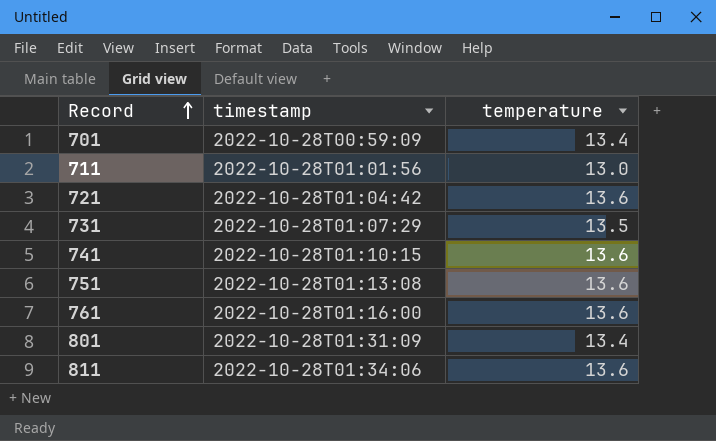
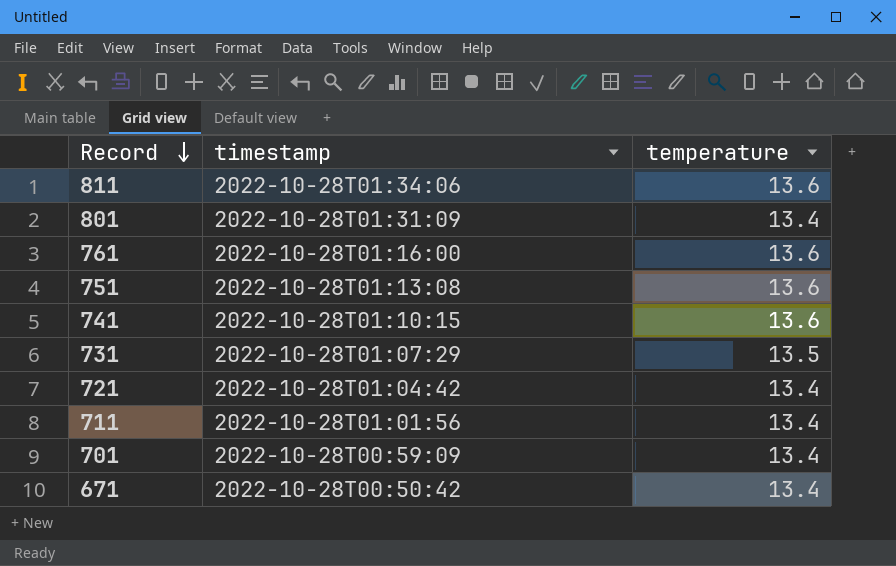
row order: Record ascending -> Record descending
721 | temperature: 13.6 -> 13.4
711 | temperature: 13.0 -> 13.4
row 671: none -> 2022-10-28T00:50:42 | 13.4

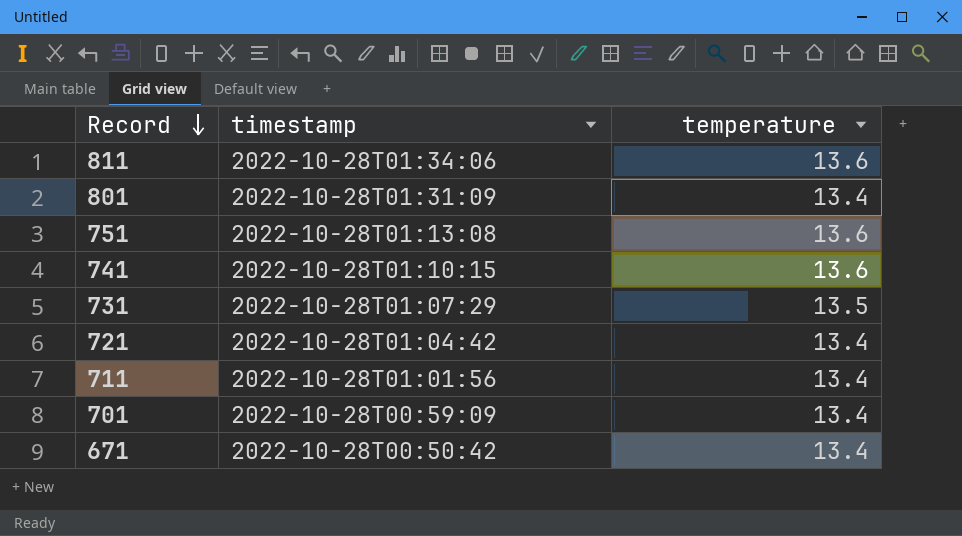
row 761: 2022-10-28T01:16:00 | 13.6 -> none

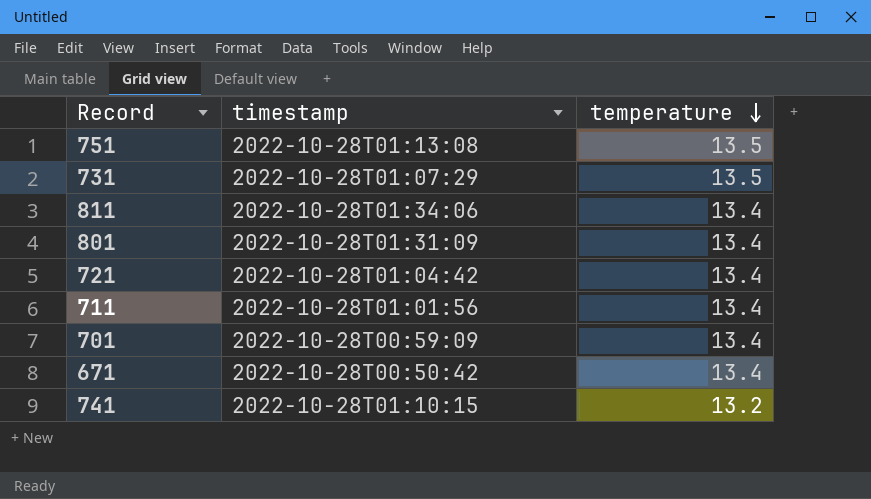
row order: Record descending -> temperature descending
751 | temperature: 13.6 -> 13.5
811 | temperature: 13.6 -> 13.4
741 | temperature: 13.6 -> 13.2

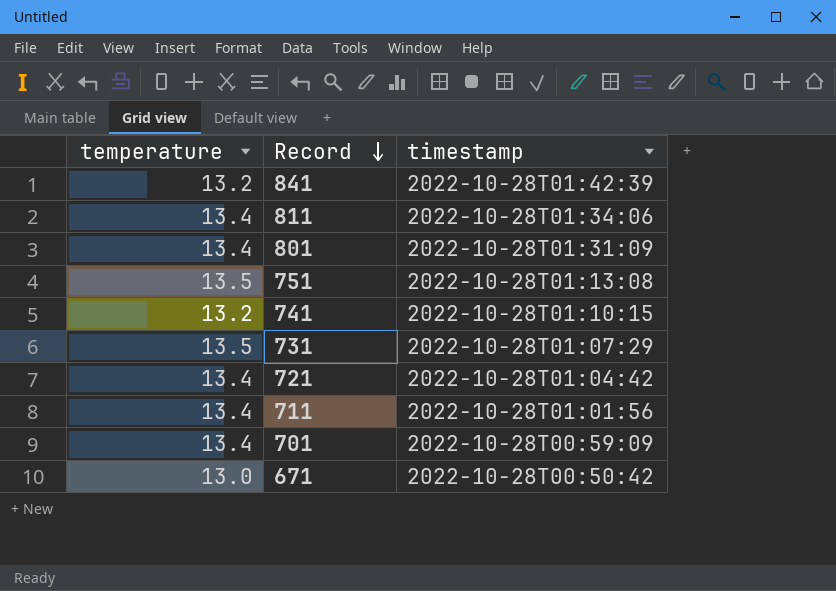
row order: temperature descending -> Record descending
column temperature | position: 3 -> 1
row 841: none -> 13.2 | 2022-10-28T01:42:39
671 | temperature: 13.4 -> 13.0

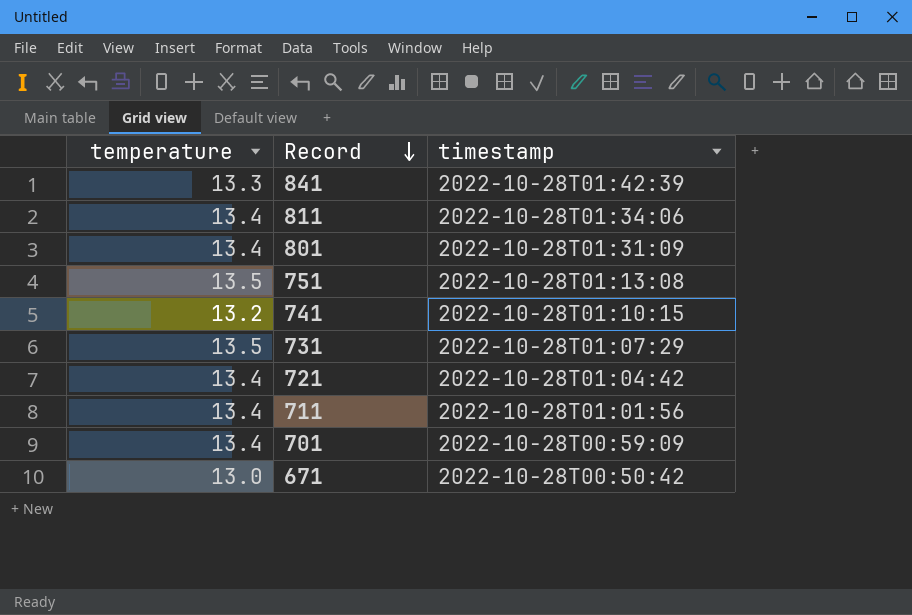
841 | temperature: 13.2 -> 13.3

